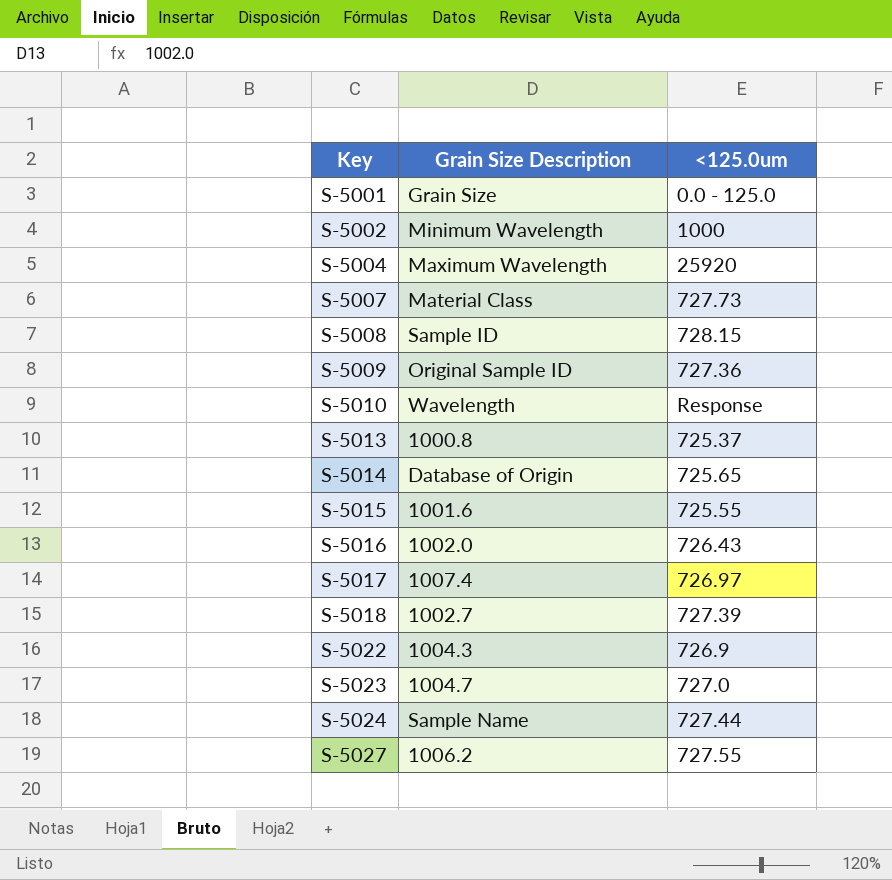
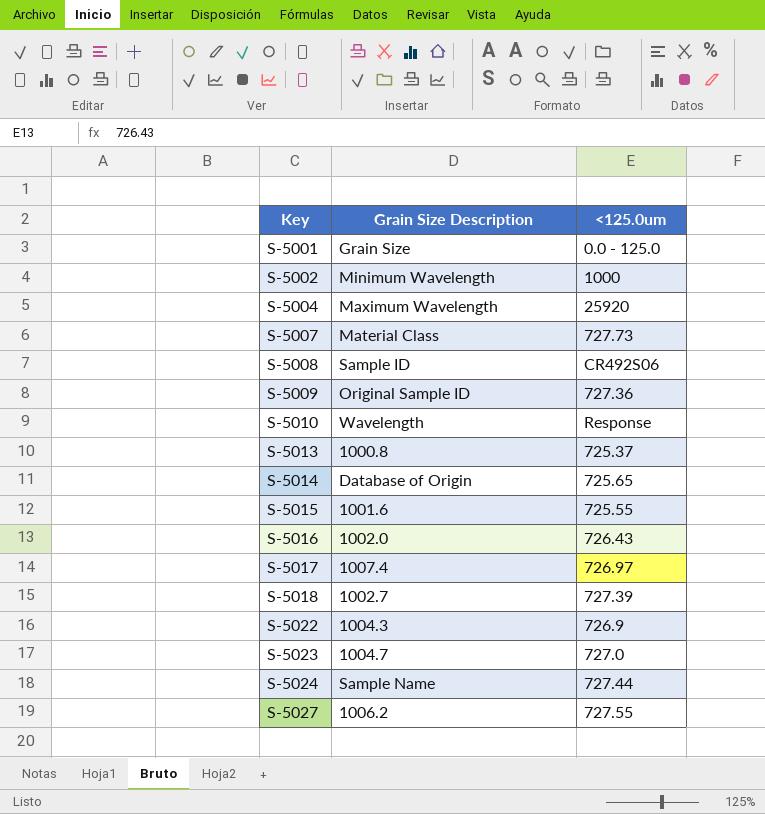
S-5008 | <125.0um: 728.15 -> CR492S06

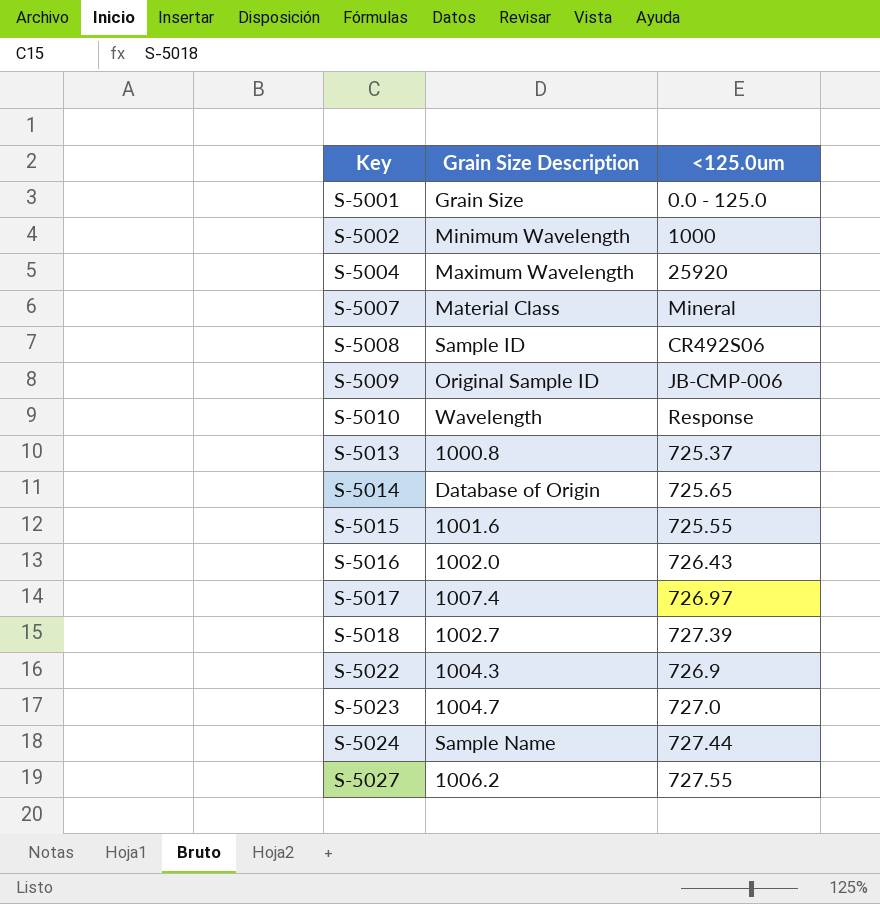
S-5007 | <125.0um: 727.73 -> Mineral
S-5009 | <125.0um: 727.36 -> JB-CMP-006

